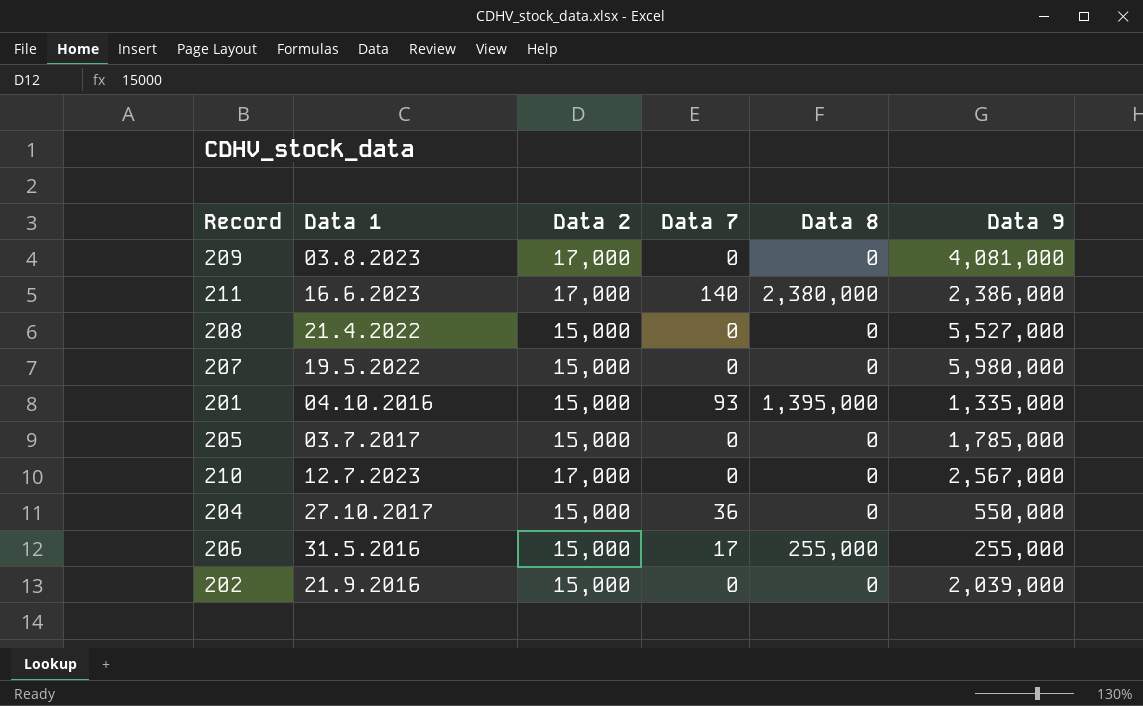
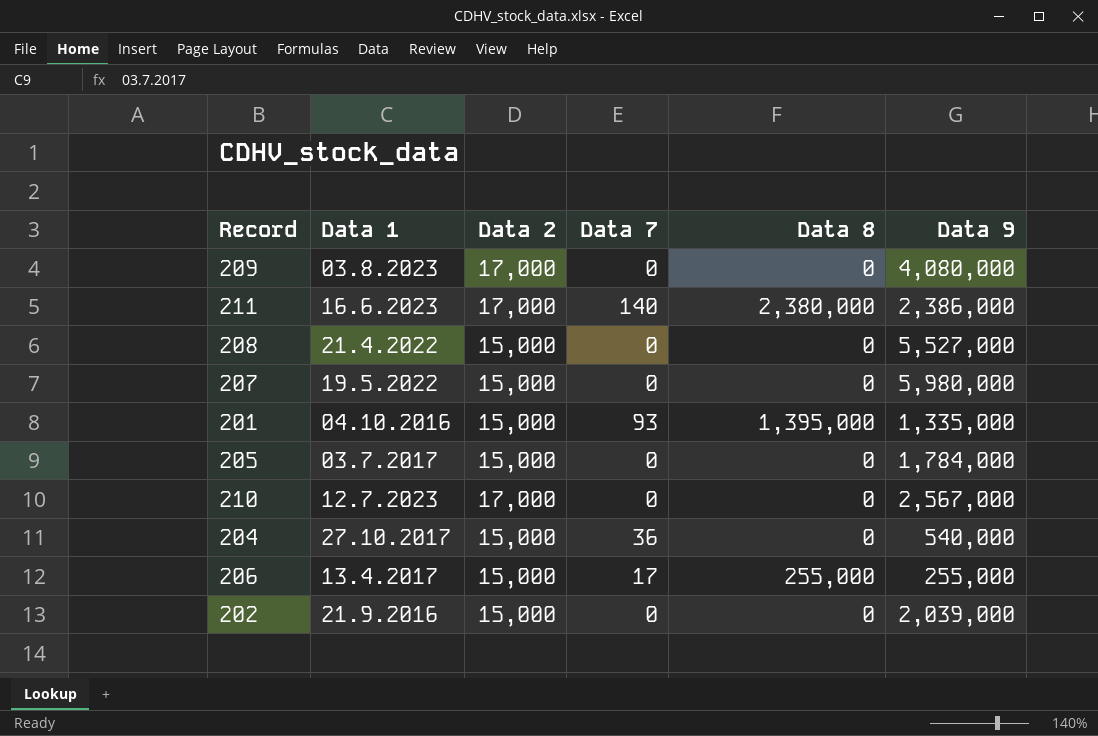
209 | Data 9: 4,081,000 -> 4,080,000
205 | Data 9: 1,785,000 -> 1,784,000
204 | Data 9: 550,000 -> 540,000
206 | Data 1: 31.5.2016 -> 13.4.2017

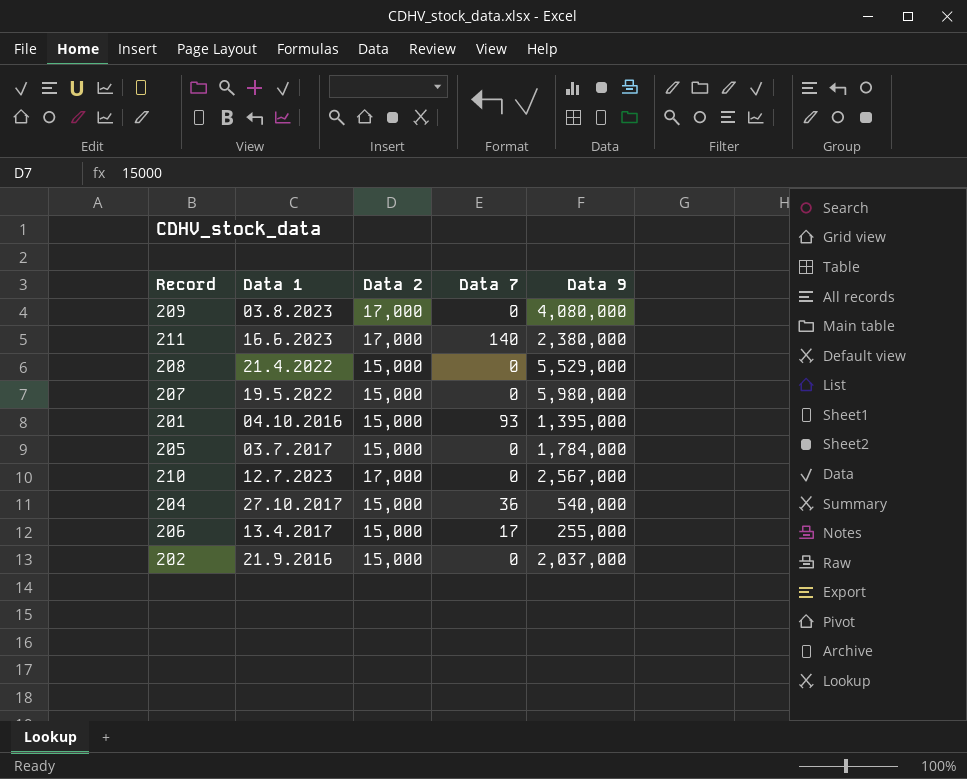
column Data 8 | position: 5 -> none
211 | Data 9: 2,386,000 -> 2,380,000
208 | Data 9: 5,527,000 -> 5,529,000
201 | Data 9: 1,335,000 -> 1,395,000
202 | Data 9: 2,039,000 -> 2,037,000

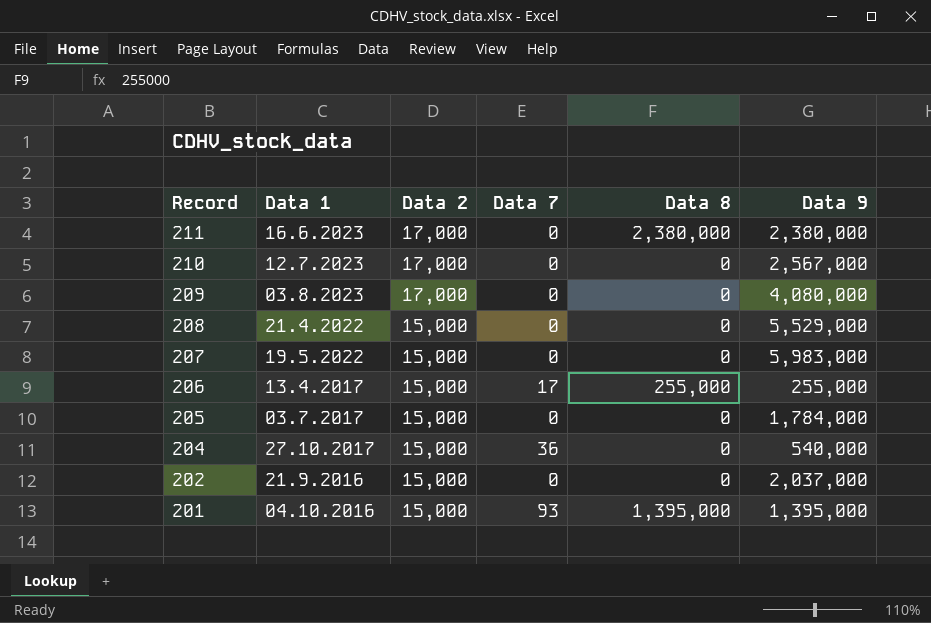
row order: none -> Record descending
column Data 8 | position: none -> 5
211 | Data 7: 140 -> 0
207 | Data 9: 5,980,000 -> 5,983,000

